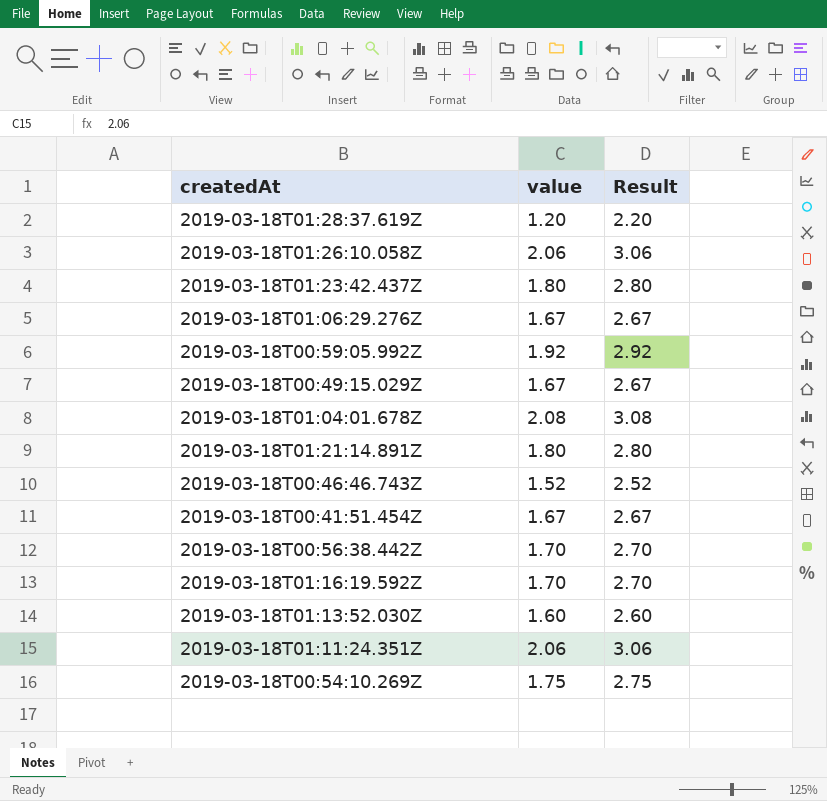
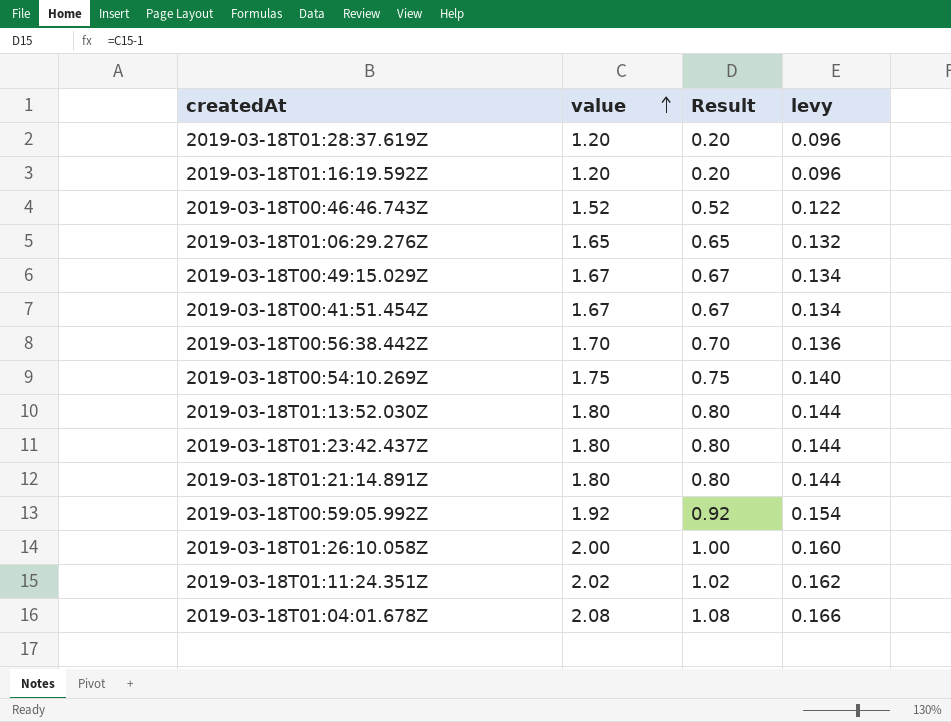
row order: none -> value ascending
column Result | formula: [value] + 1 -> [value] - 1
column levy | formula: none -> [value] * 0.08
2019-03-18T01:16:19.592Z | value: 1.70 -> 1.20
2019-03-18T01:06:29.276Z | value: 1.67 -> 1.65
2019-03-18T01:13:52.030Z | value: 1.60 -> 1.80
2019-03-18T01:26:10.058Z | value: 2.06 -> 2.00
2019-03-18T01:11:24.351Z | value: 2.06 -> 2.02

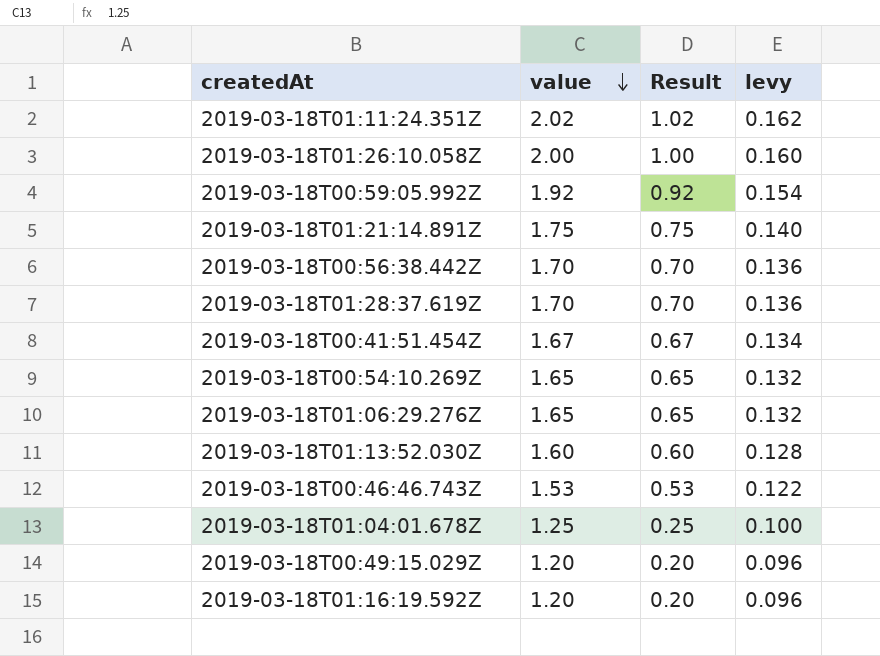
row order: value ascending -> value descending
row 2019-03-18T01:23:42.437Z: 1.80 | 0.80 | 0.144 -> none
2019-03-18T01:21:14.891Z | value: 1.80 -> 1.75
2019-03-18T01:21:14.891Z | Result: 0.80 -> 0.75
2019-03-18T01:21:14.891Z | levy: 0.144 -> 0.140
2019-03-18T01:28:37.619Z | value: 1.20 -> 1.70
2019-03-18T01:28:37.619Z | Result: 0.20 -> 0.70
2019-03-18T01:28:37.619Z | levy: 0.096 -> 0.136
2019-03-18T00:54:10.269Z | value: 1.75 -> 1.65
2019-03-18T00:54:10.269Z | Result: 0.75 -> 0.65
2019-03-18T00:54:10.269Z | levy: 0.140 -> 0.132
2019-03-18T01:13:52.030Z | value: 1.80 -> 1.60
2019-03-18T01:13:52.030Z | Result: 0.80 -> 0.60
2019-03-18T01:13:52.030Z | levy: 0.144 -> 0.128
2019-03-18T00:46:46.743Z | value: 1.52 -> 1.53
2019-03-18T00:46:46.743Z | Result: 0.52 -> 0.53
2019-03-18T01:04:01.678Z | value: 2.08 -> 1.25
2019-03-18T01:04:01.678Z | Result: 1.08 -> 0.25
2019-03-18T01:04:01.678Z | levy: 0.166 -> 0.100
2019-03-18T00:49:15.029Z | value: 1.67 -> 1.20
2019-03-18T00:49:15.029Z | Result: 0.67 -> 0.20
2019-03-18T00:49:15.029Z | levy: 0.134 -> 0.096

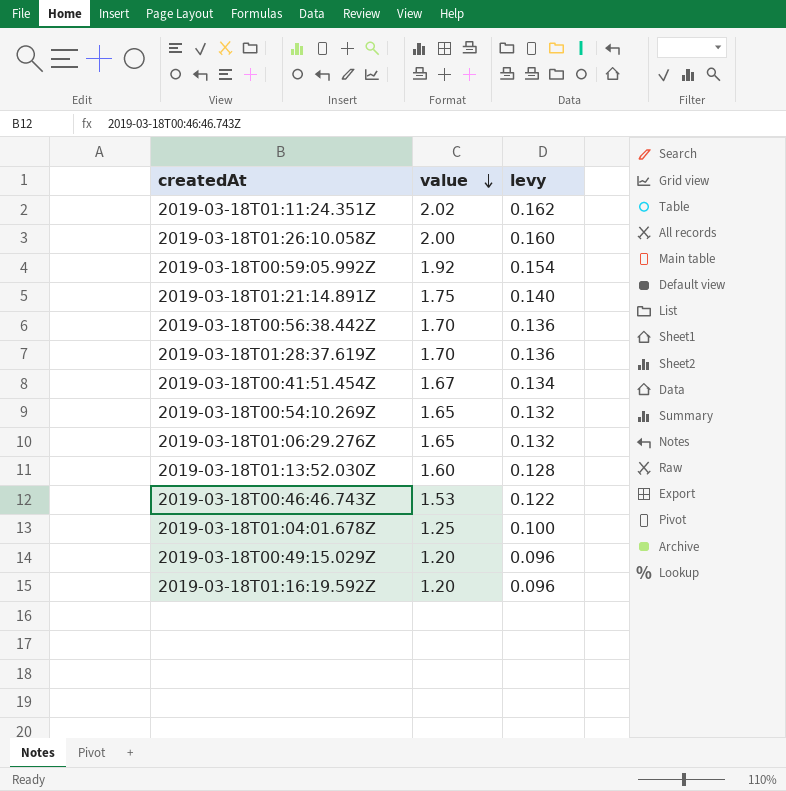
column Result | formula: [value] - 1 -> none

